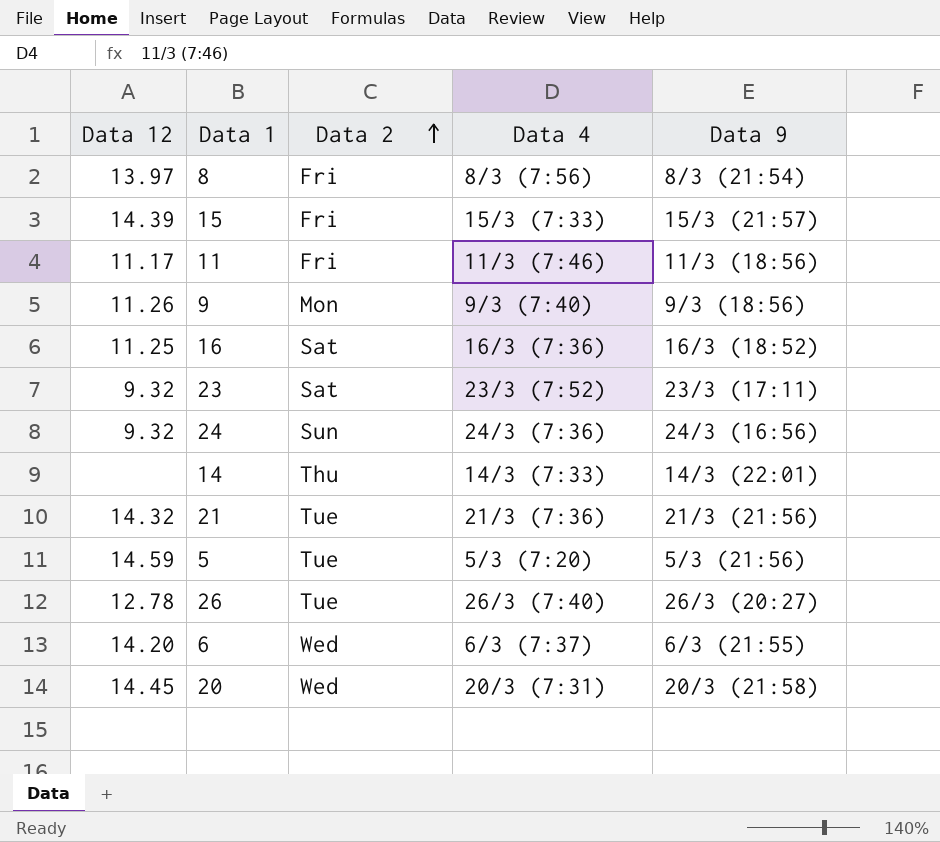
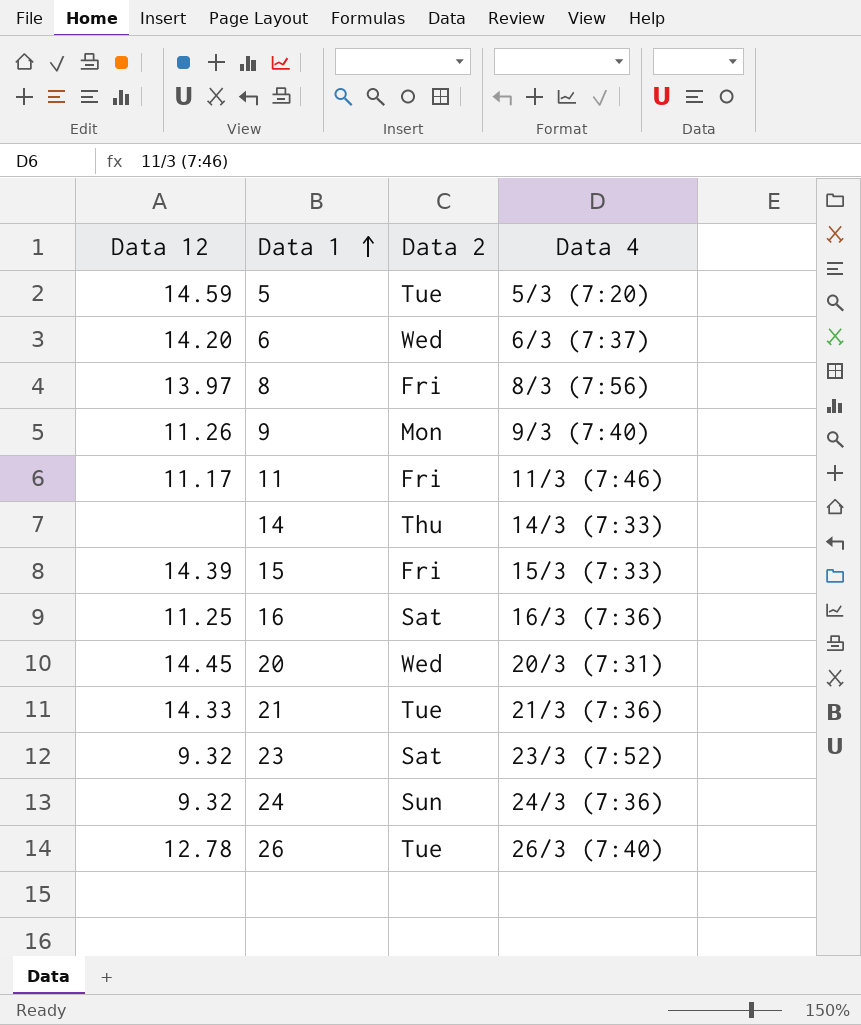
row order: Data 2 ascending -> Data 1 ascending
column Data 9 | position: 5 -> none
21 | Data 12: 14.32 -> 14.33

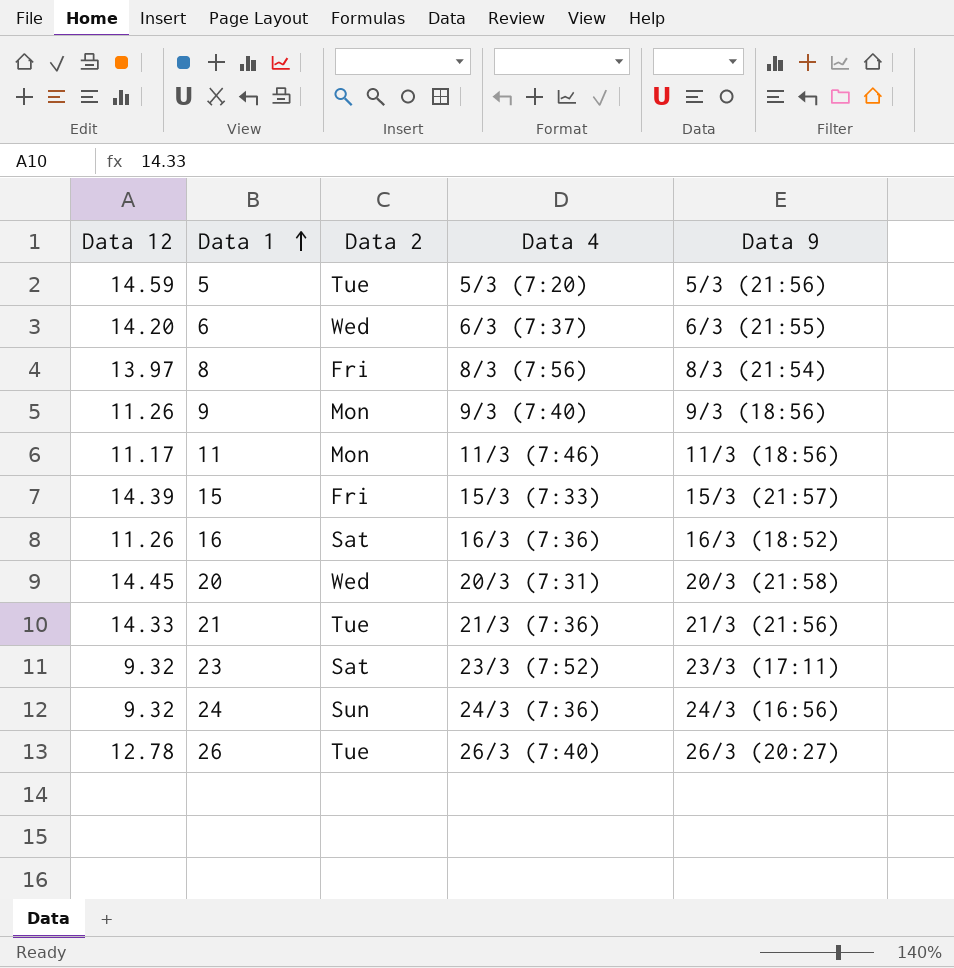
column Data 9 | position: none -> 5
row 14: none | Thu | 14/3 (7:33) -> none
11 | Data 2: Fri -> Mon
16 | Data 12: 11.25 -> 11.26

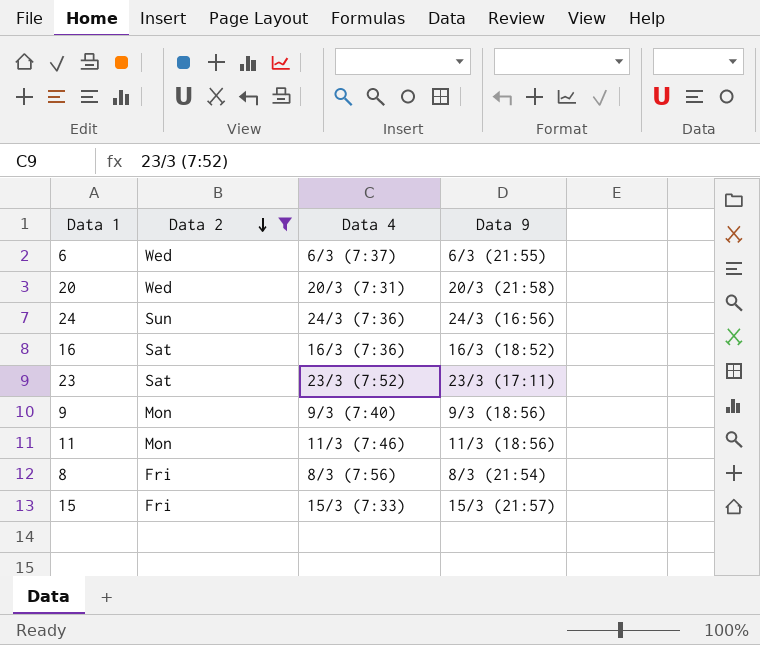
filter: none -> Data 2 != Tue
row order: Data 1 ascending -> Data 2 descending
column Data 12 | position: 1 -> none

